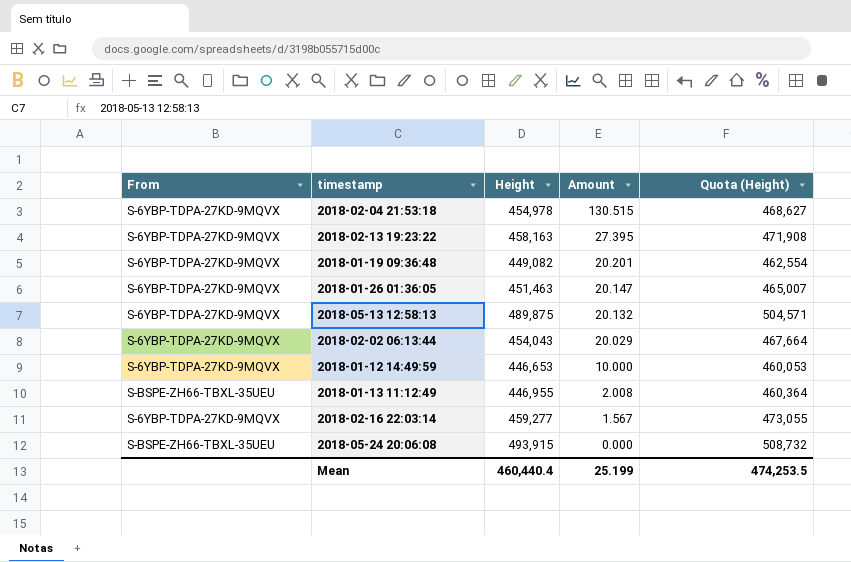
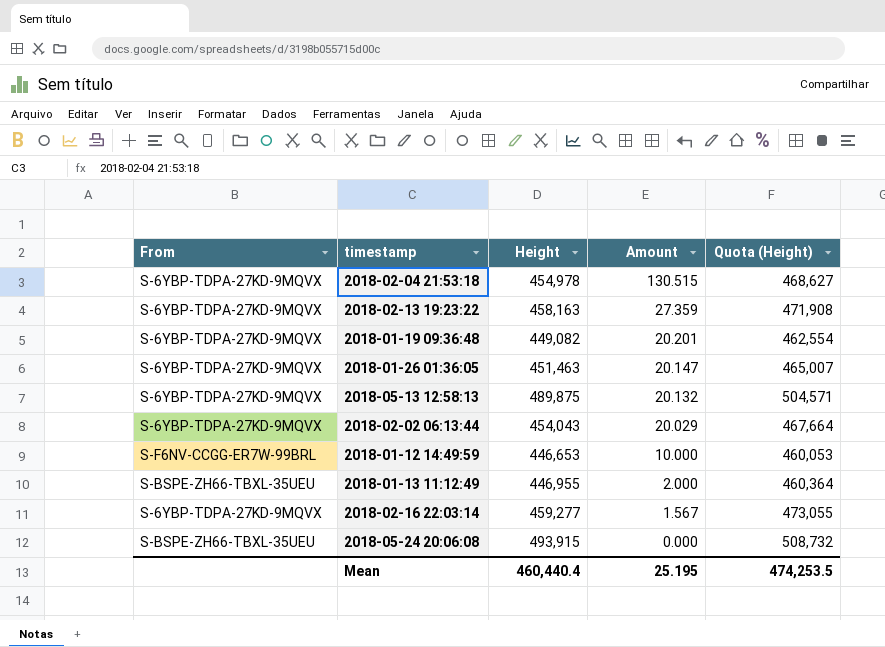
2018-02-13 19:23:22 | Amount: 27.395 -> 27.359
2018-01-12 14:49:59 | From: S-6YBP-TDPA-27KD-9MQVX -> S-F6NV-CCGG-ER7W-99BRL
2018-01-13 11:12:49 | Amount: 2.008 -> 2.000
Mean | Amount: 25.199 -> 25.195

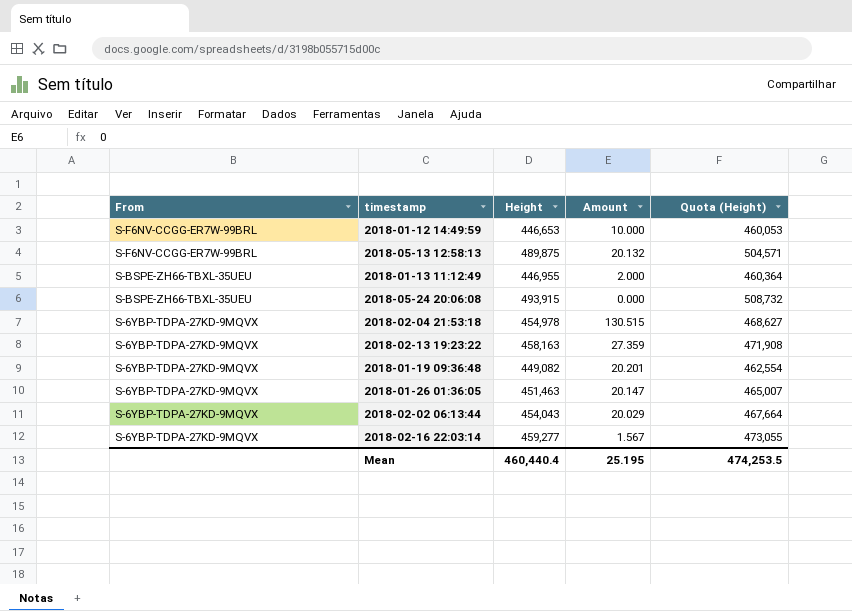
row order: Amount descending -> From descending
2018-05-13 12:58:13 | From: S-6YBP-TDPA-27KD-9MQVX -> S-F6NV-CCGG-ER7W-99BRL

